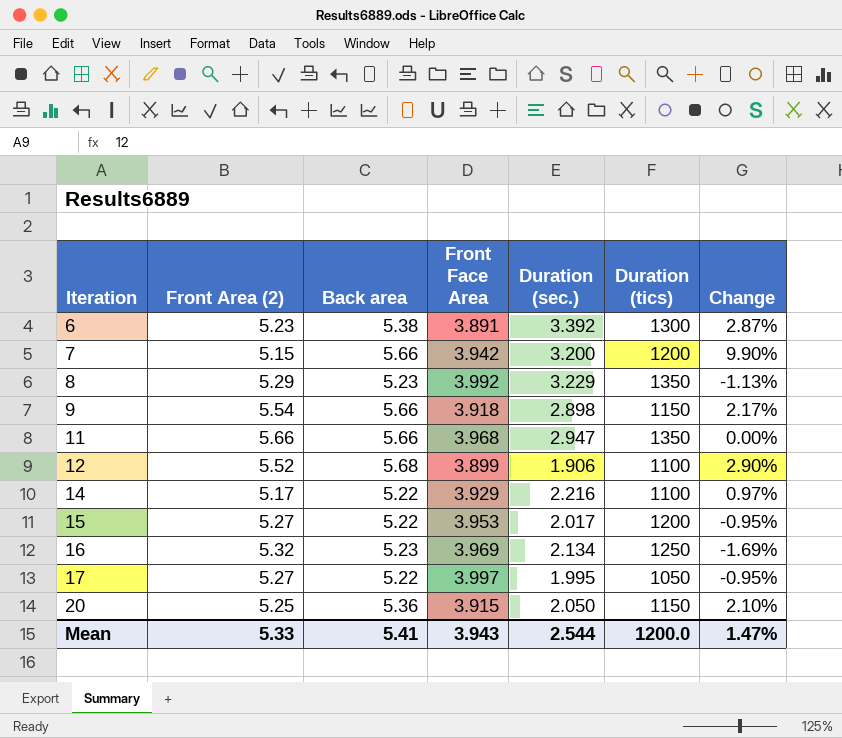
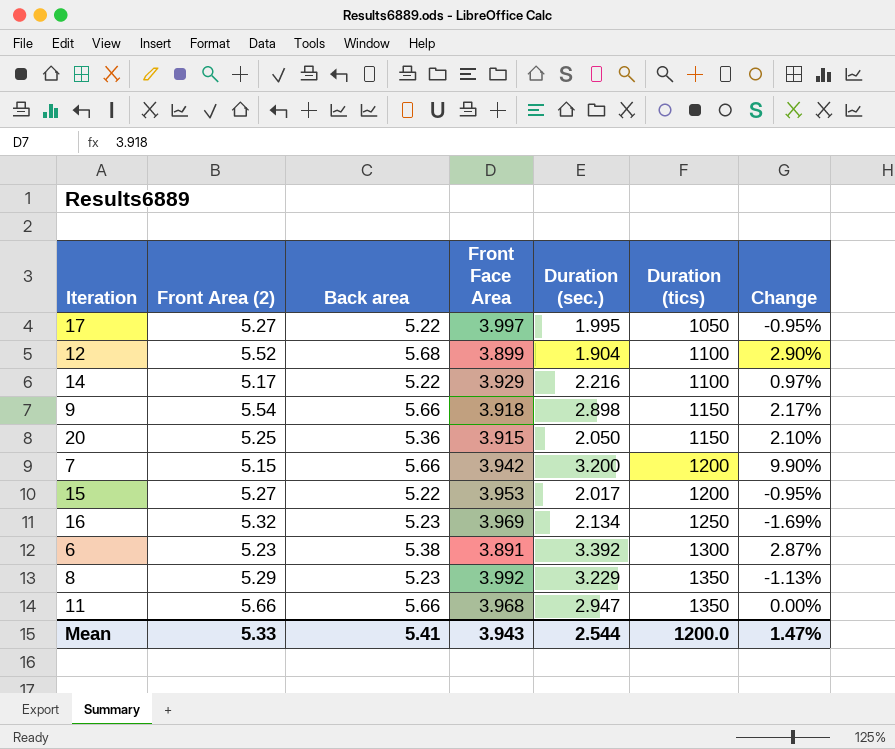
row order: Iteration ascending -> Duration (tics) ascending
12 | Duration (sec.): 1.906 -> 1.904

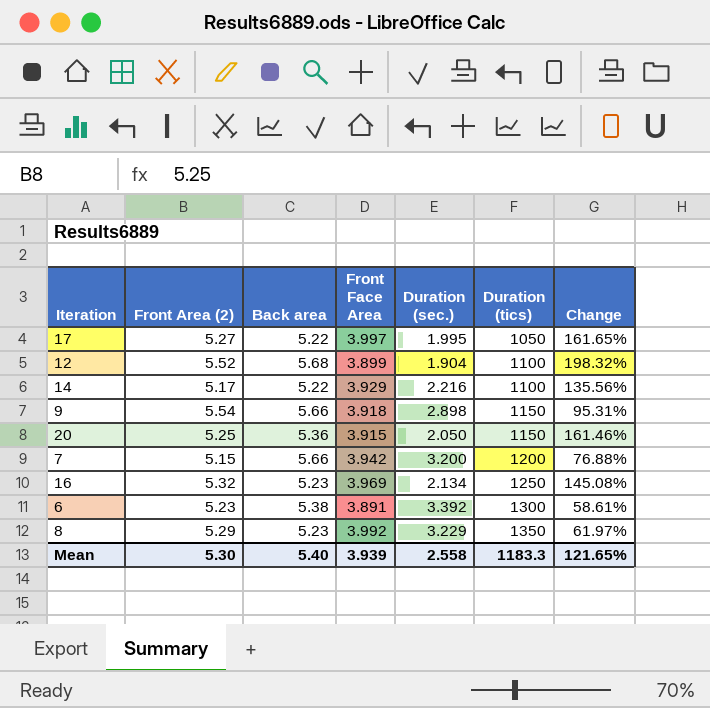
column Change | formula: ([Back area] - [Front Area (2)]) / [Front Area (2)] -> ([Back area] - [Duration (sec.)]) / [Duration (sec.)]
row 15: 5.27 | 5.22 | 3.953 | 2.017 | 1200 | -0.95% -> none
row 11: 5.66 | 5.66 | 3.968 | 2.947 | 1350 | 0.00% -> none
Mean | Front Area (2): 5.33 -> 5.30
Mean | Back area: 5.41 -> 5.40
Mean | Front Face Area: 3.943 -> 3.939
Mean | Duration (sec.): 2.544 -> 2.558
Mean | Duration (tics): 1200.0 -> 1183.3
Mean | Change: 1.47% -> 121.65%

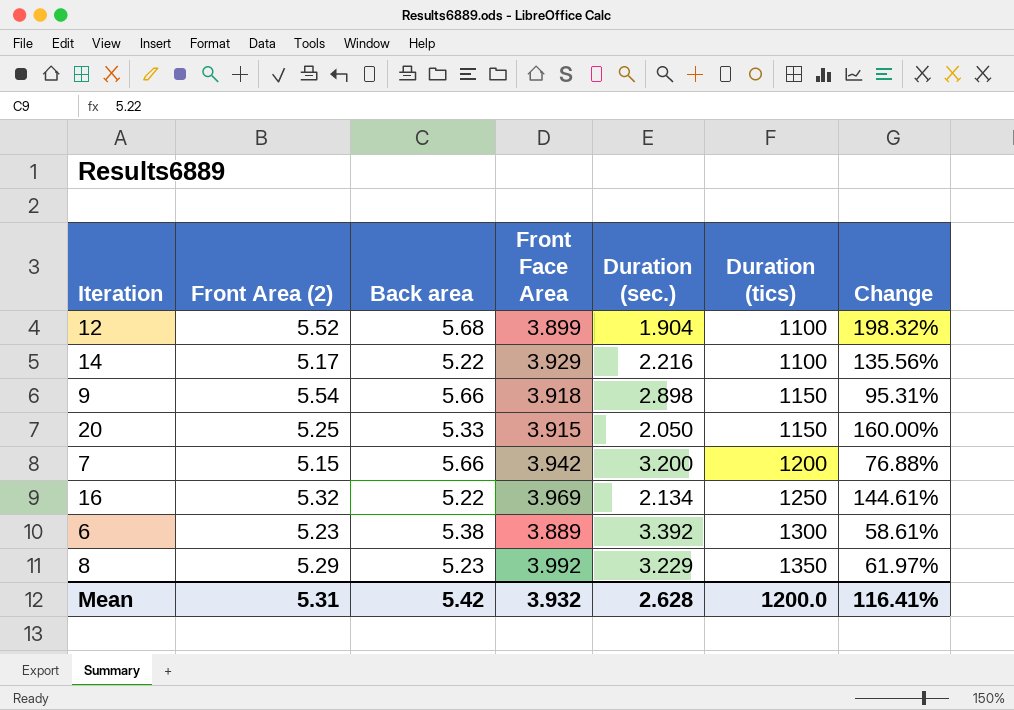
row 17: 5.27 | 5.22 | 3.997 | 1.995 | 1050 | 161.65% -> none
20 | Back area: 5.36 -> 5.33
20 | Change: 161.46% -> 160.00%
16 | Back area: 5.23 -> 5.22
16 | Change: 145.08% -> 144.61%
6 | Front Face Area: 3.891 -> 3.889
Mean | Front Area (2): 5.30 -> 5.31
Mean | Back area: 5.40 -> 5.42
Mean | Front Face Area: 3.939 -> 3.932
Mean | Duration (sec.): 2.558 -> 2.628
Mean | Duration (tics): 1183.3 -> 1200.0
Mean | Change: 121.65% -> 116.41%

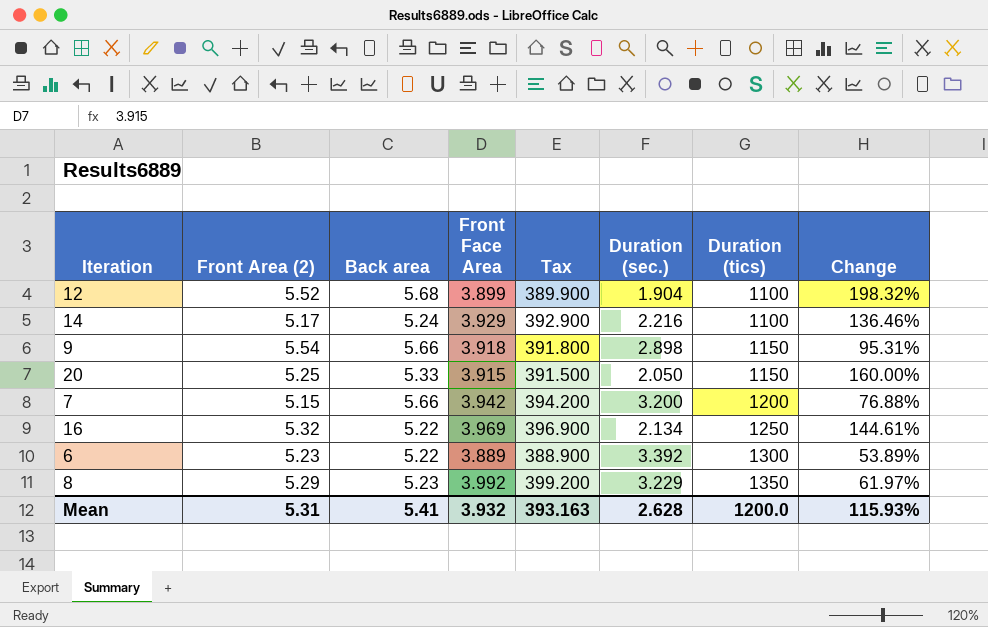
column Tax | formula: none -> [Front Face Area] * 100
14 | Back area: 5.22 -> 5.24
14 | Change: 135.56% -> 136.46%
6 | Back area: 5.38 -> 5.22
6 | Change: 58.61% -> 53.89%
Mean | Back area: 5.42 -> 5.41
Mean | Change: 116.41% -> 115.93%

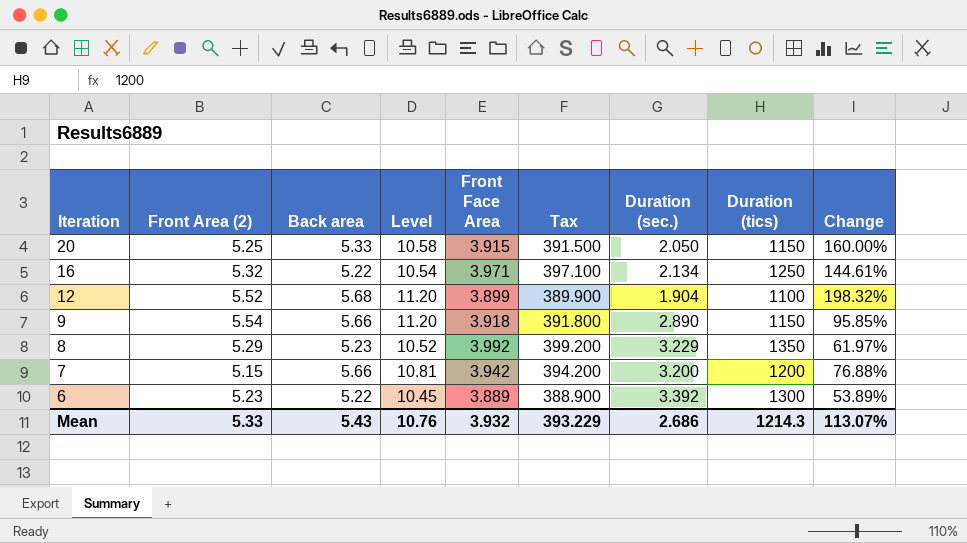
row order: Duration (tics) ascending -> Iteration descending
column Level | formula: none -> [Front Area (2)] + [Back area]
row 14: 5.17 | 5.24 | 3.929 | 392.900 | 2.216 | 1100 | 136.46% -> none
16 | Front Face Area: 3.969 -> 3.971
16 | Tax: 396.900 -> 397.100
9 | Duration (sec.): 2.898 -> 2.890
9 | Change: 95.31% -> 95.85%
Mean | Front Area (2): 5.31 -> 5.33
Mean | Back area: 5.41 -> 5.43
Mean | Tax: 393.163 -> 393.229
Mean | Duration (sec.): 2.628 -> 2.686
Mean | Duration (tics): 1200.0 -> 1214.3
Mean | Change: 115.93% -> 113.07%

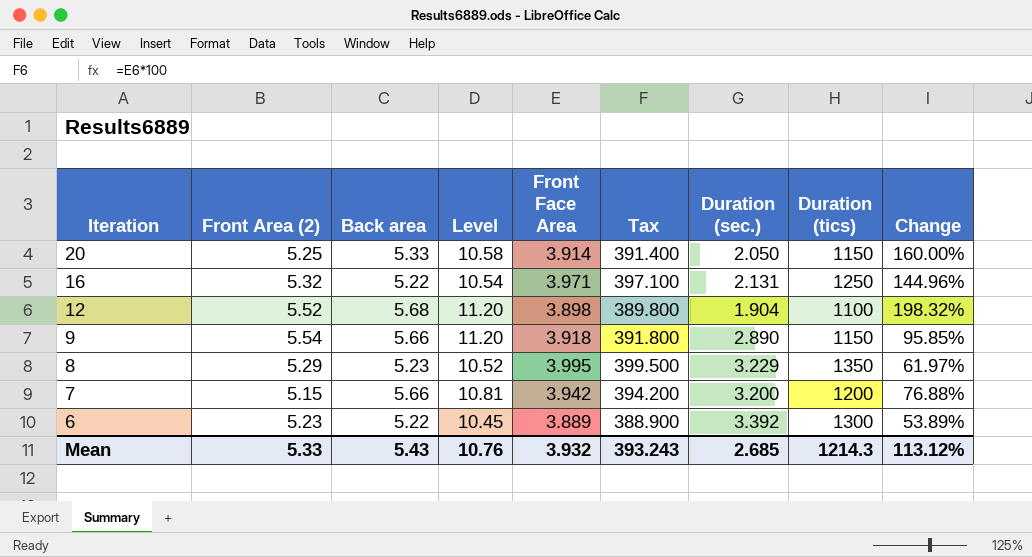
20 | Front Face Area: 3.915 -> 3.914
20 | Tax: 391.500 -> 391.400
16 | Duration (sec.): 2.134 -> 2.131
16 | Change: 144.61% -> 144.96%
12 | Front Face Area: 3.899 -> 3.898
12 | Tax: 389.900 -> 389.800
8 | Front Face Area: 3.992 -> 3.995
8 | Tax: 399.200 -> 399.500
Mean | Tax: 393.229 -> 393.243
Mean | Duration (sec.): 2.686 -> 2.685
Mean | Change: 113.07% -> 113.12%

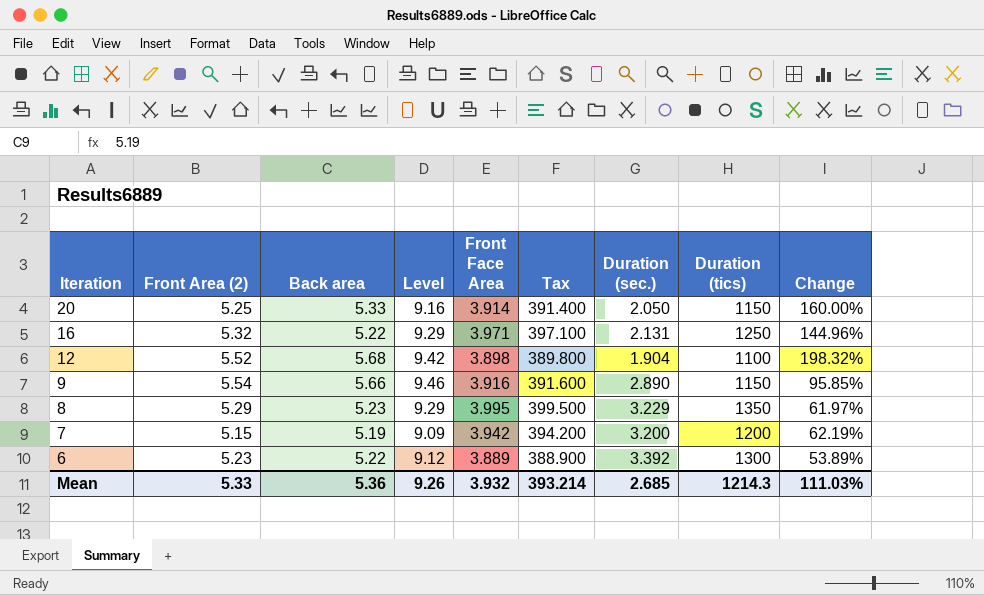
column Level | formula: [Front Area (2)] + [Back area] -> [Front Area (2)] + [Front Face Area]
9 | Front Face Area: 3.918 -> 3.916
9 | Tax: 391.800 -> 391.600
7 | Back area: 5.66 -> 5.19
7 | Change: 76.88% -> 62.19%
Mean | Back area: 5.43 -> 5.36
Mean | Level: 10.76 -> 9.26
Mean | Tax: 393.243 -> 393.214
Mean | Change: 113.12% -> 111.03%

